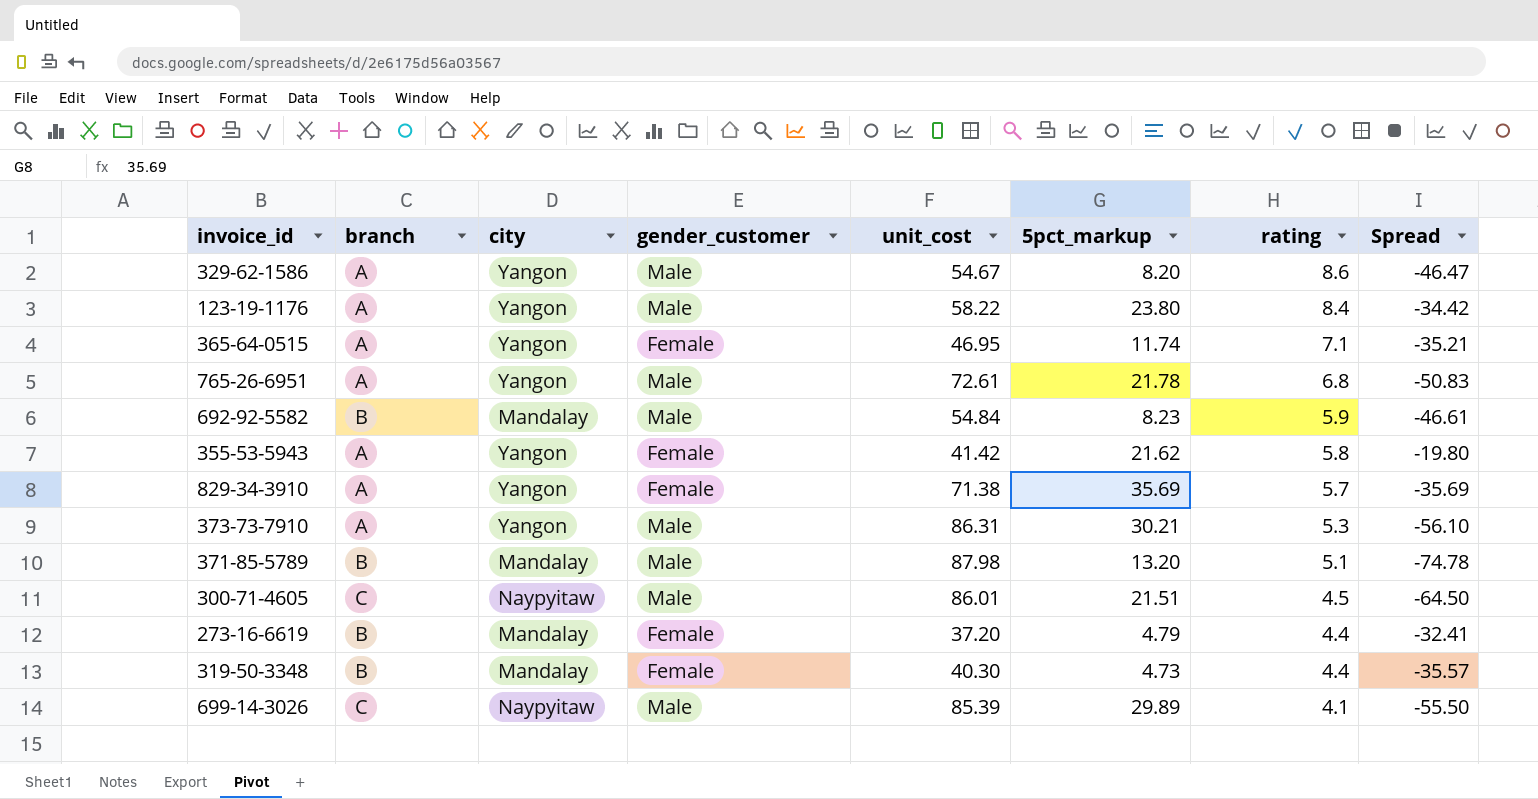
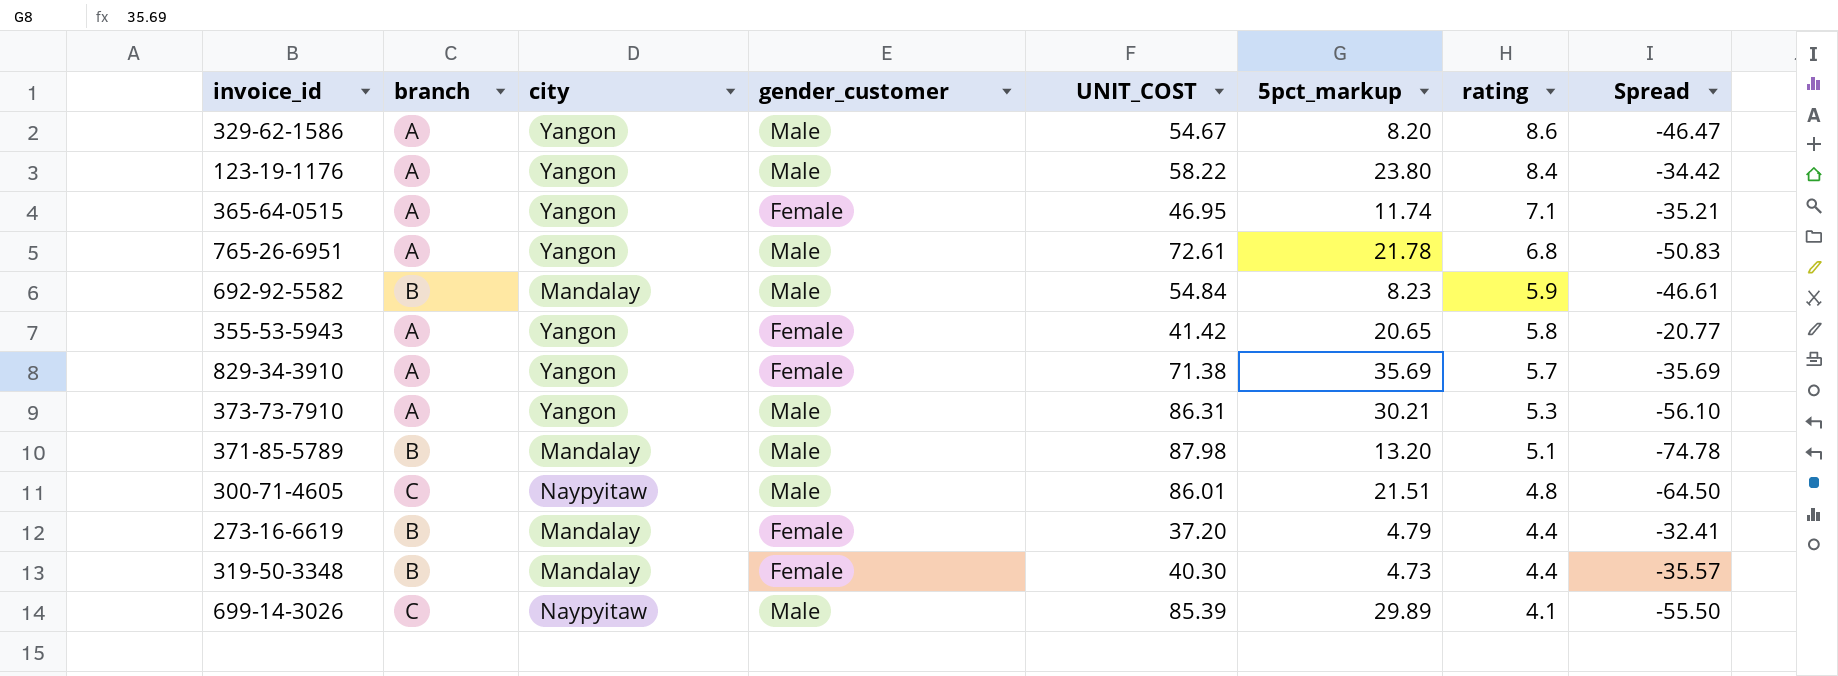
column name: unit_cost -> UNIT_COST
355-53-5943 | 5pct_markup: 21.62 -> 20.65
355-53-5943 | Spread: -19.80 -> -20.77
300-71-4605 | rating: 4.5 -> 4.8

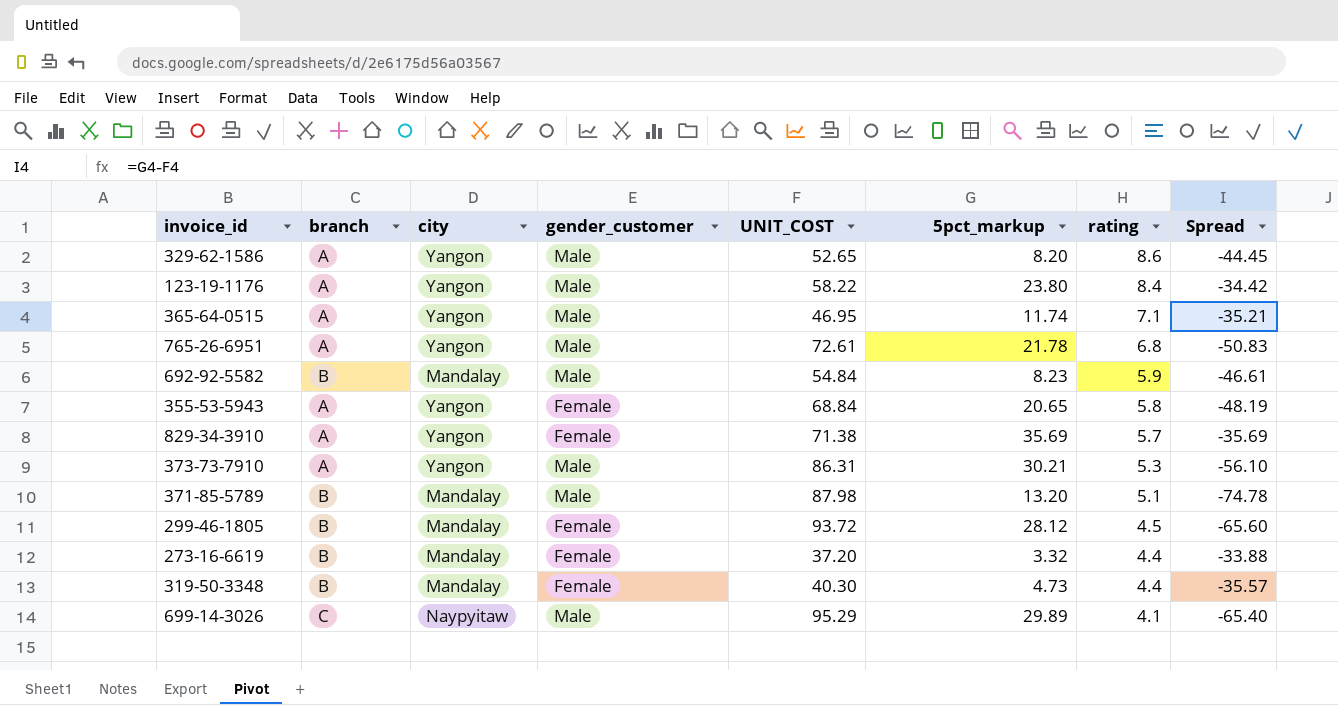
row 300-71-4605: C | Naypyitaw | Male | 86.01 | 21.51 | 4.8 | -64.50 -> none
329-62-1586 | UNIT_COST: 54.67 -> 52.65
329-62-1586 | Spread: -46.47 -> -44.45
365-64-0515 | gender_customer: Female -> Male
355-53-5943 | UNIT_COST: 41.42 -> 68.84
355-53-5943 | Spread: -20.77 -> -48.19
row 299-46-1805: none -> B | Mandalay | Female | 93.72 | 28.12 | 4.5 | -65.60
273-16-6619 | 5pct_markup: 4.79 -> 3.32
273-16-6619 | Spread: -32.41 -> -33.88
699-14-3026 | UNIT_COST: 85.39 -> 95.29
699-14-3026 | Spread: -55.50 -> -65.40

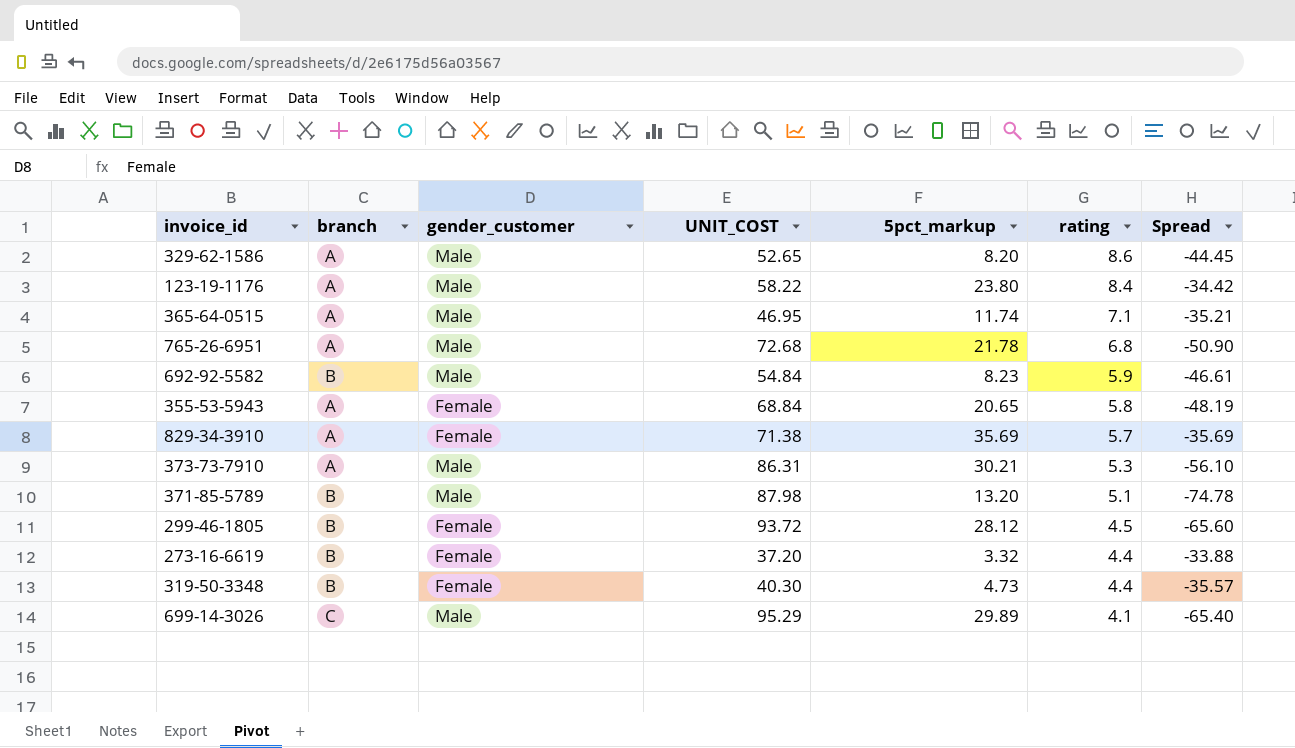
column city | position: 3 -> none
765-26-6951 | UNIT_COST: 72.61 -> 72.68
765-26-6951 | Spread: -50.83 -> -50.90

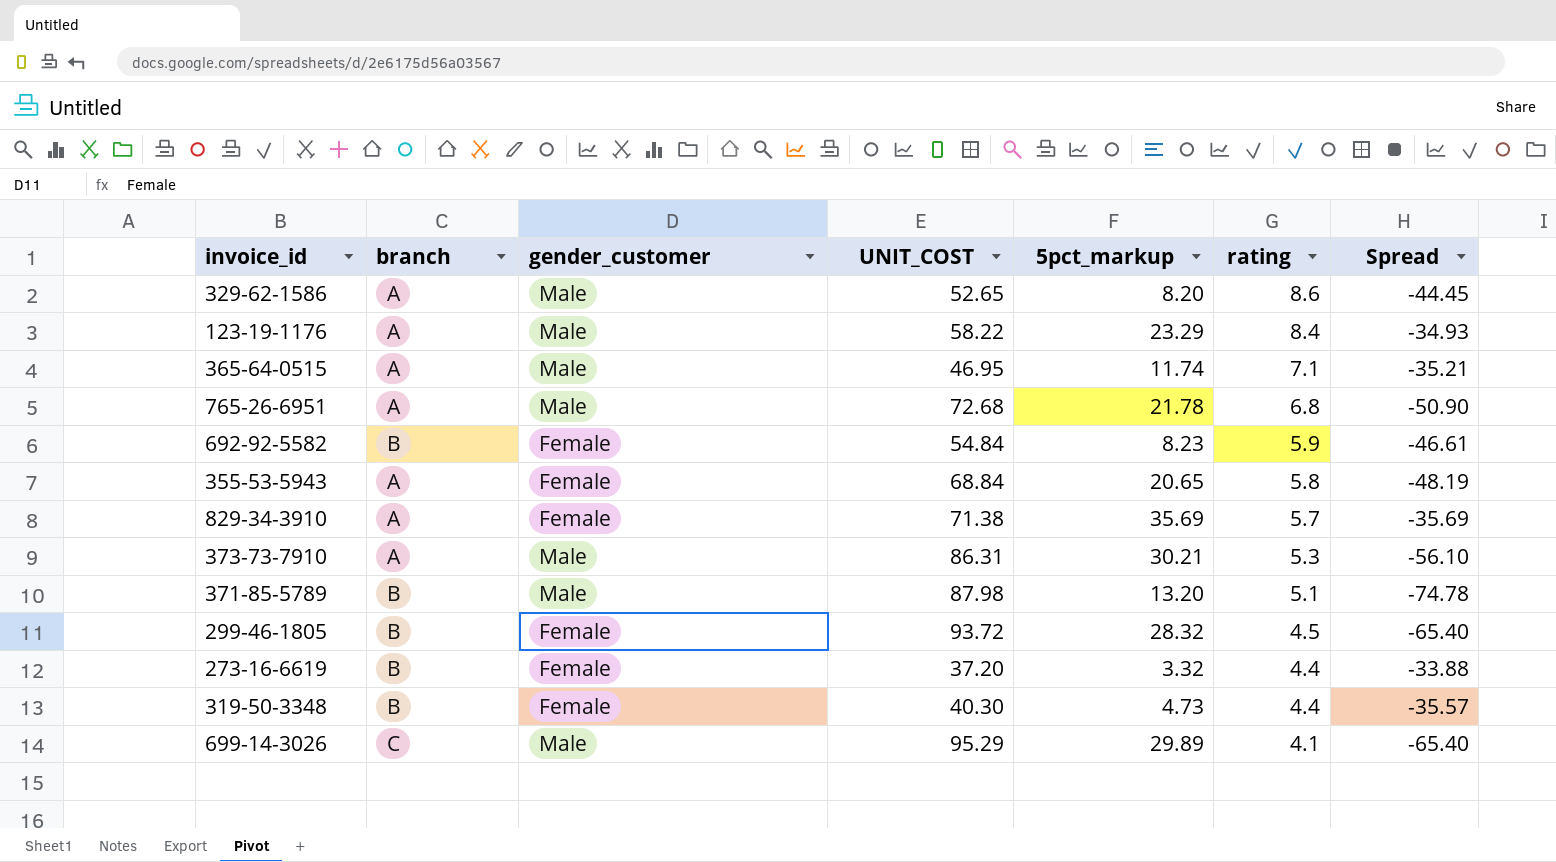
123-19-1176 | 5pct_markup: 23.80 -> 23.29
123-19-1176 | Spread: -34.42 -> -34.93
692-92-5582 | gender_customer: Male -> Female
299-46-1805 | 5pct_markup: 28.12 -> 28.32
299-46-1805 | Spread: -65.60 -> -65.40

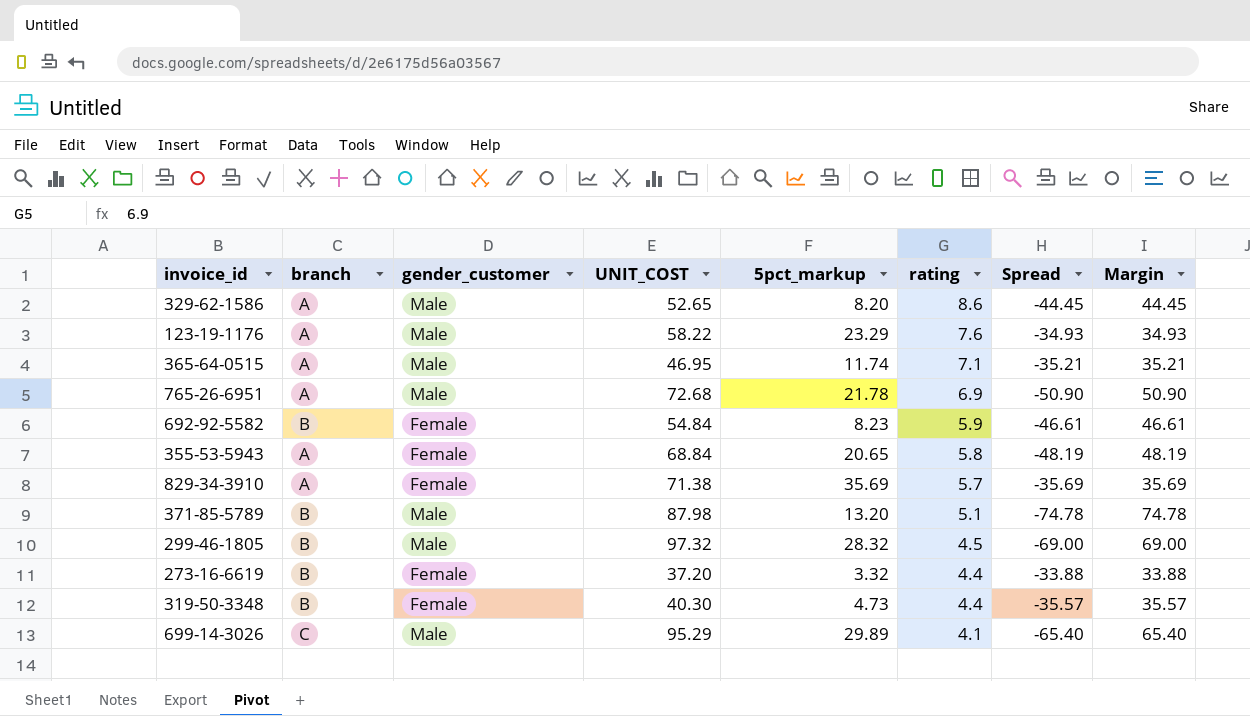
column Margin | formula: none -> [UNIT_COST] - [5pct_markup]
row 373-73-7910: A | Male | 86.31 | 30.21 | 5.3 | -56.10 -> none
123-19-1176 | rating: 8.4 -> 7.6
765-26-6951 | rating: 6.8 -> 6.9
299-46-1805 | gender_customer: Female -> Male
299-46-1805 | UNIT_COST: 93.72 -> 97.32
299-46-1805 | Spread: -65.40 -> -69.00

